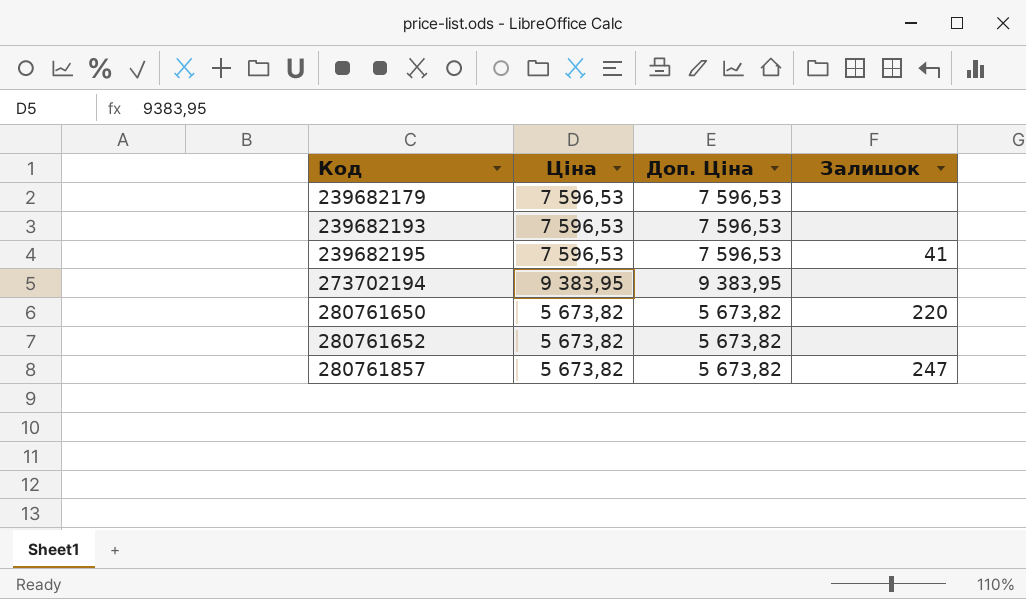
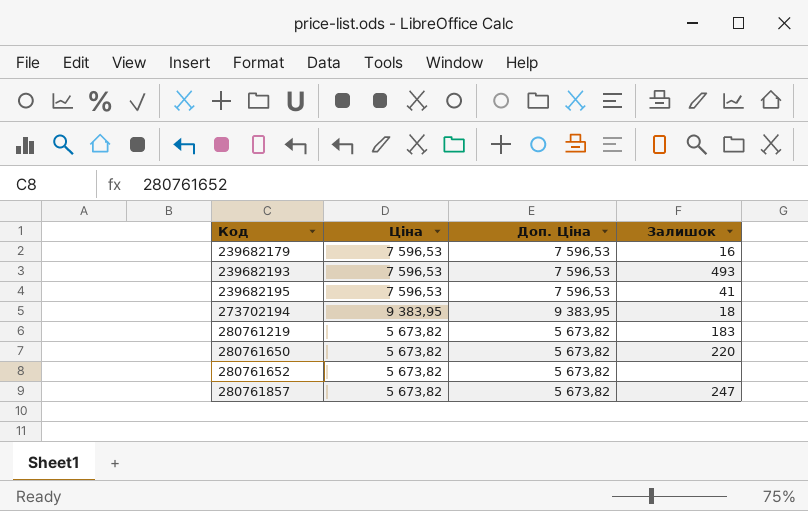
239682179 | Залишок: none -> 16
239682193 | Залишок: none -> 493
273702194 | Залишок: none -> 18
row 280761219: none -> 5 673,82 | 5 673,82 | 183

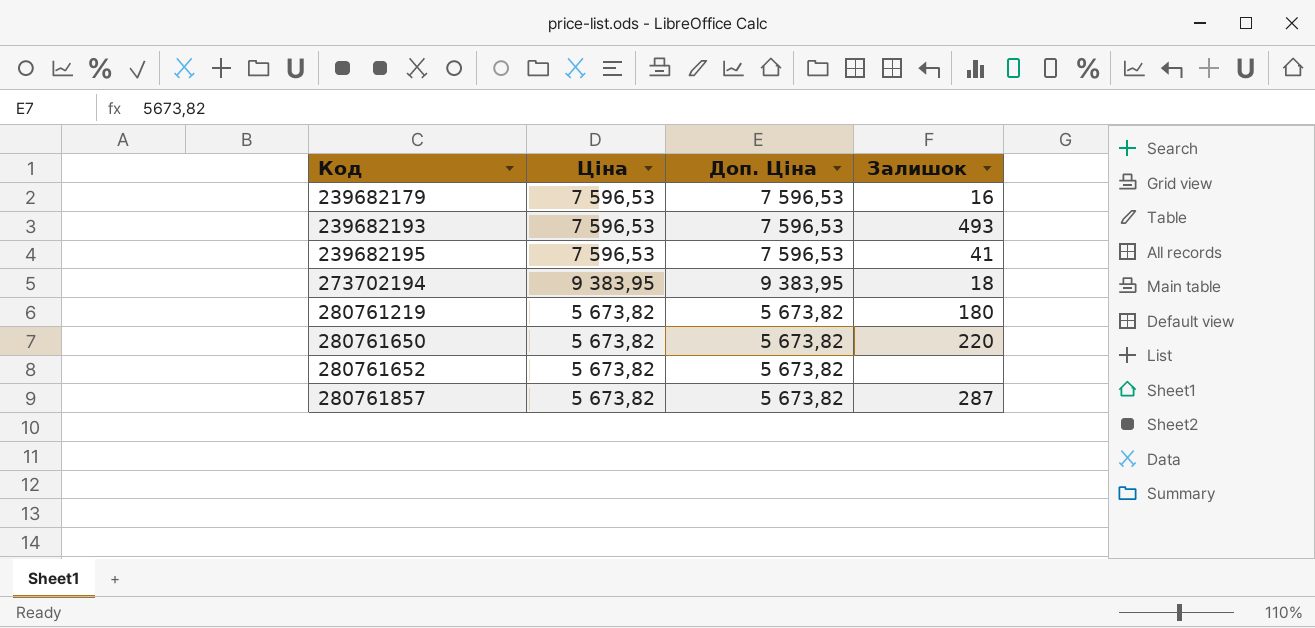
280761219 | Залишок: 183 -> 180
280761857 | Залишок: 247 -> 287

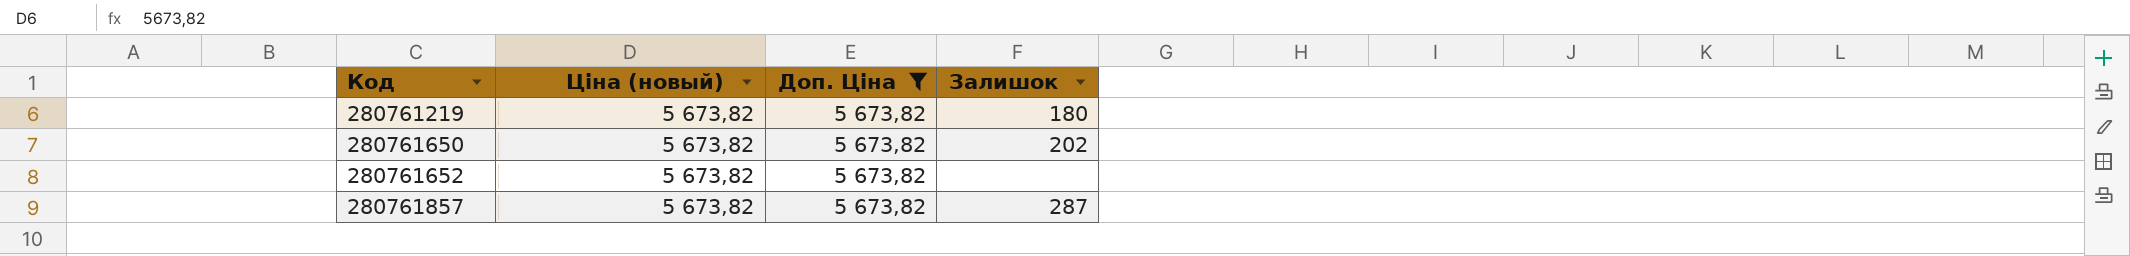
filter: none -> Доп. Ціна = 5 673,82
column name: Ціна -> Ціна (новый)
280761650 | Залишок: 220 -> 202

